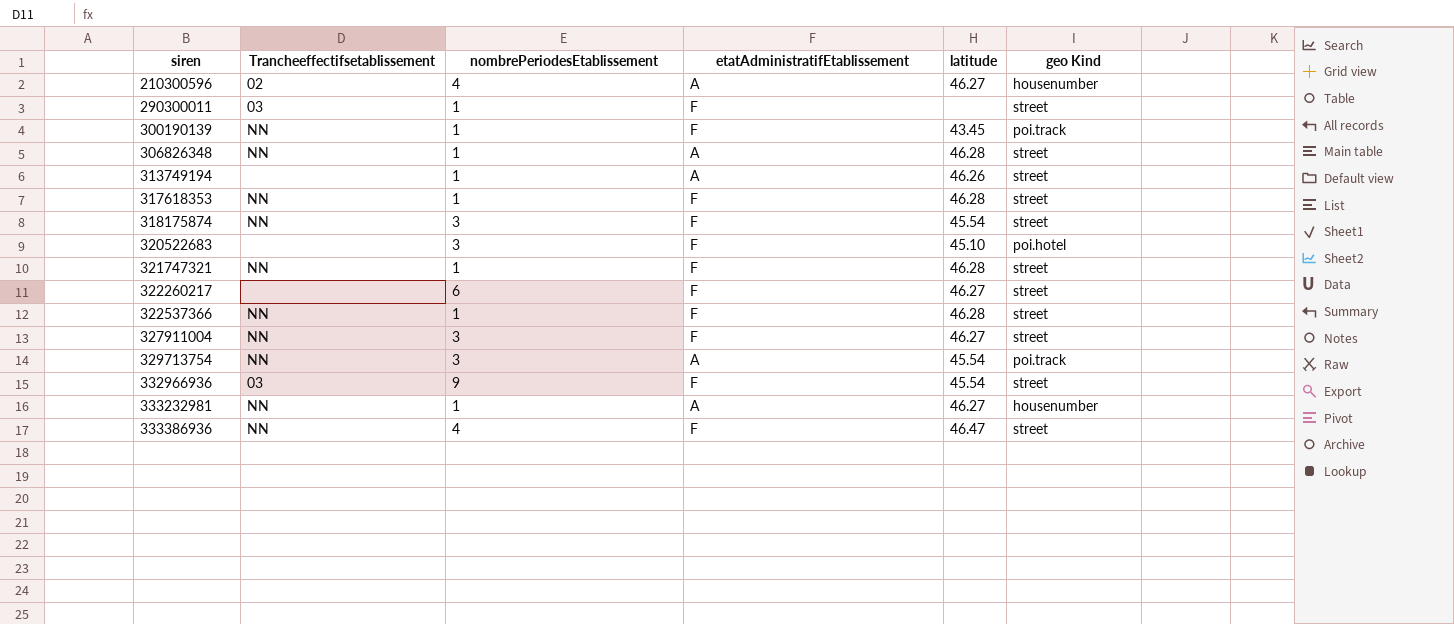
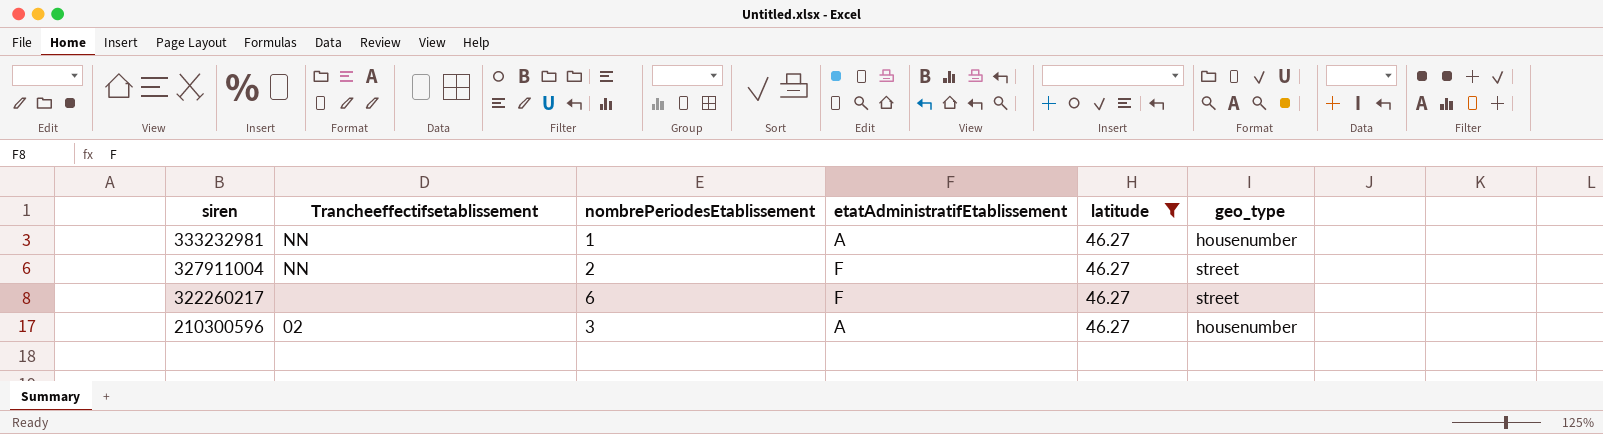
filter: none -> latitude = 46.27
row order: siren ascending -> siren descending
column name: geo Kind -> geo_type
327911004 | nombrePeriodesEtablissement: 3 -> 2
210300596 | nombrePeriodesEtablissement: 4 -> 3

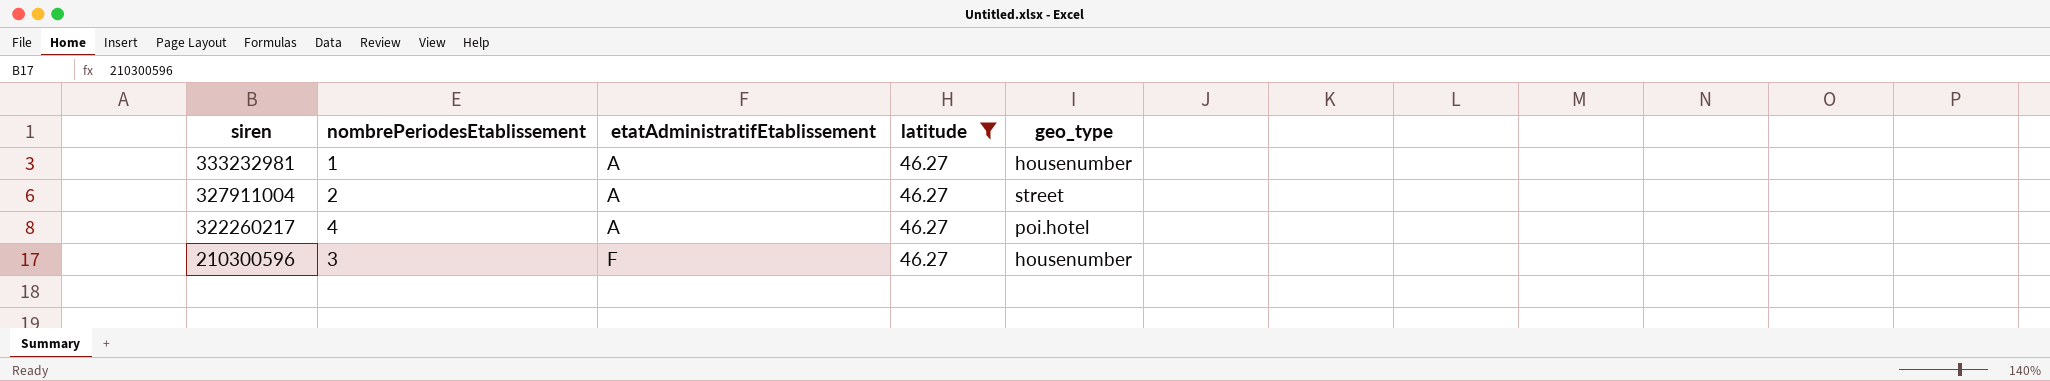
column Trancheeffectifsetablissement | position: 2 -> none
327911004 | etatAdministratifEtablissement: F -> A
322260217 | nombrePeriodesEtablissement: 6 -> 4
322260217 | etatAdministratifEtablissement: F -> A
322260217 | geo_type: street -> poi.hotel
210300596 | etatAdministratifEtablissement: A -> F

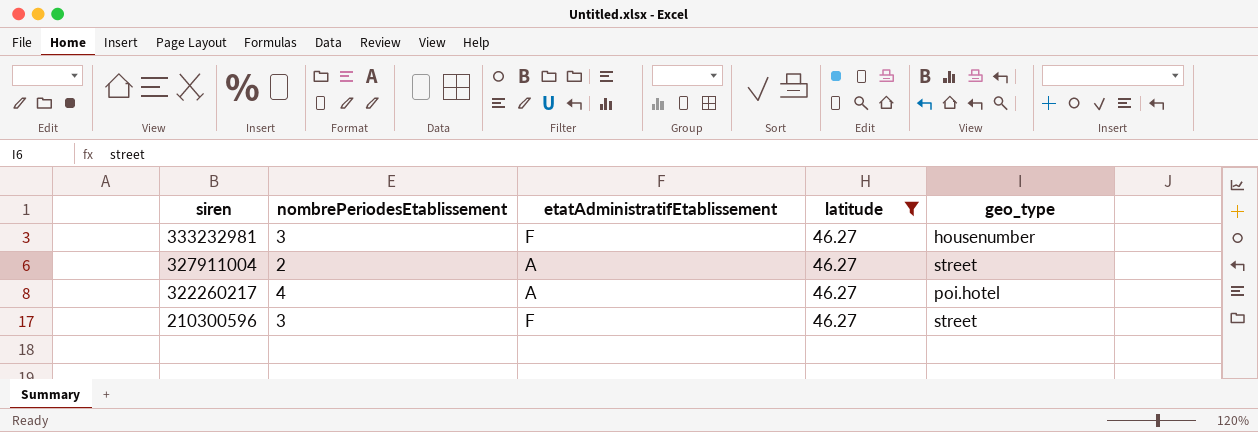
333232981 | nombrePeriodesEtablissement: 1 -> 3
333232981 | etatAdministratifEtablissement: A -> F
210300596 | geo_type: housenumber -> street

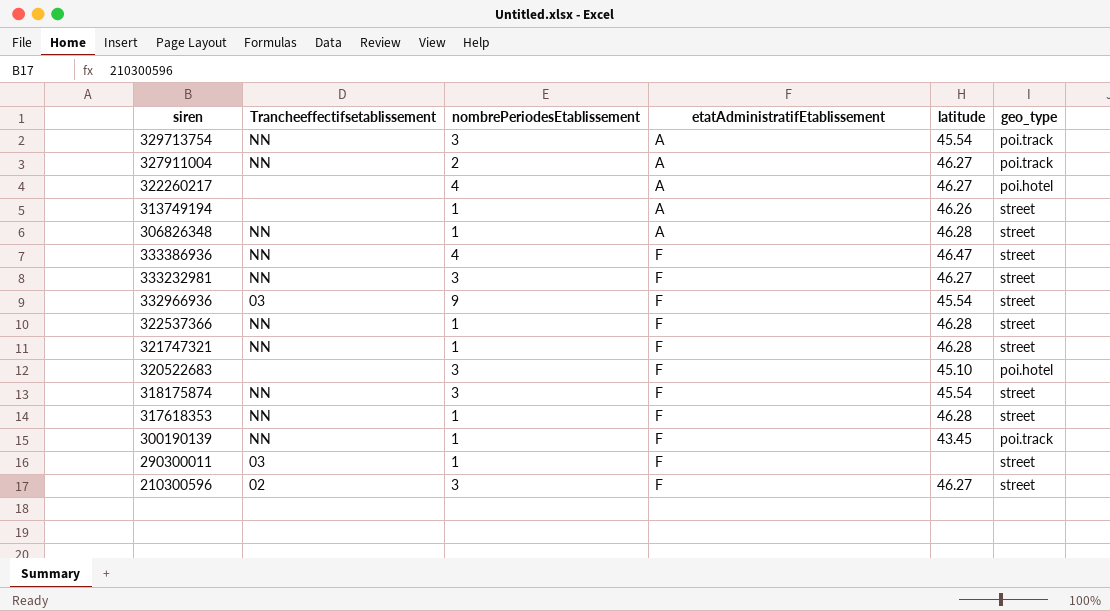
filter: latitude = 46.27 -> none
row order: siren descending -> etatAdministratifEtablissement ascending
column Trancheeffectifsetablissement | position: none -> 2
327911004 | geo_type: street -> poi.track
333232981 | geo_type: housenumber -> street

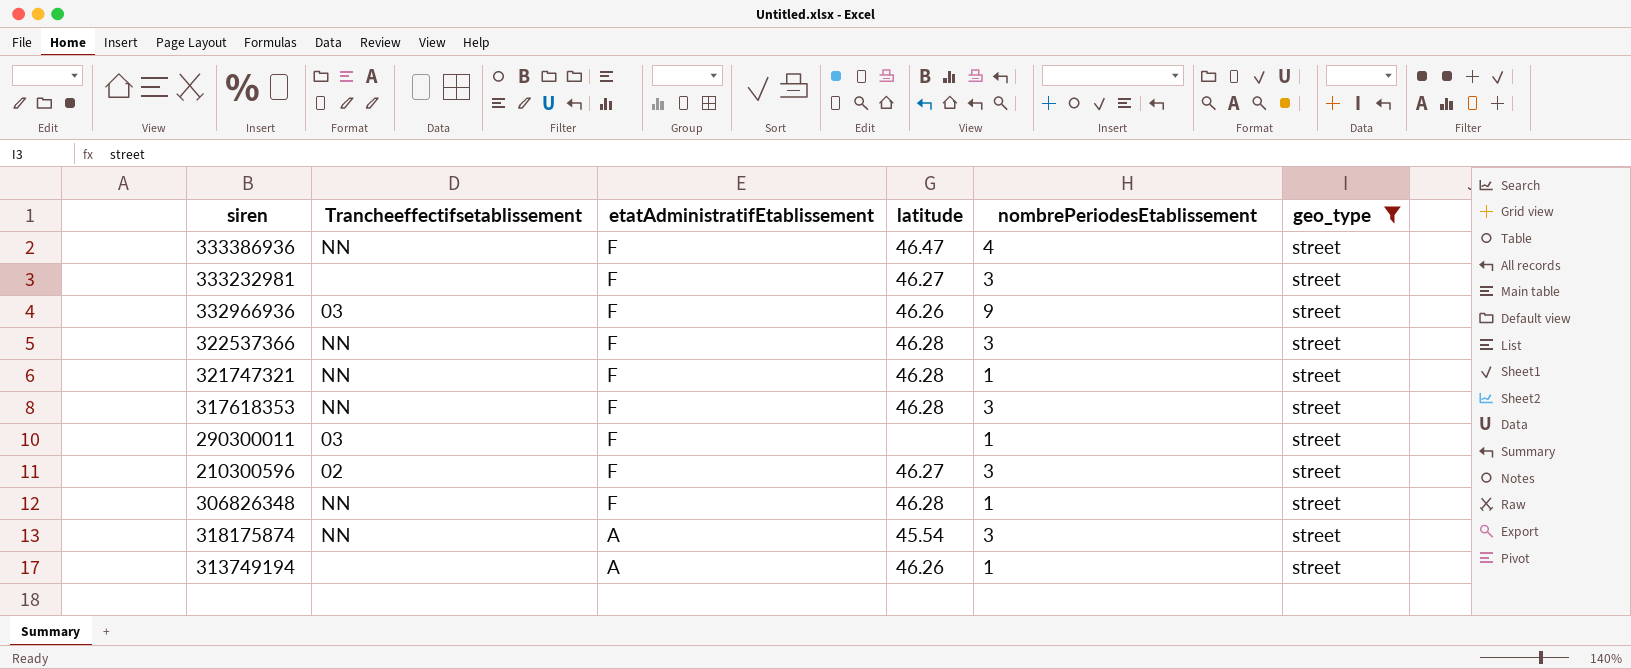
filter: none -> geo_type = street
row order: etatAdministratifEtablissement ascending -> etatAdministratifEtablissement descending
column nombrePeriodesEtablissement | position: 3 -> 5
333232981 | Trancheeffectifsetablissement: NN -> none
332966936 | latitude: 45.54 -> 46.26
322537366 | nombrePeriodesEtablissement: 1 -> 3
317618353 | nombrePeriodesEtablissement: 1 -> 3
306826348 | etatAdministratifEtablissement: A -> F
318175874 | etatAdministratifEtablissement: F -> A

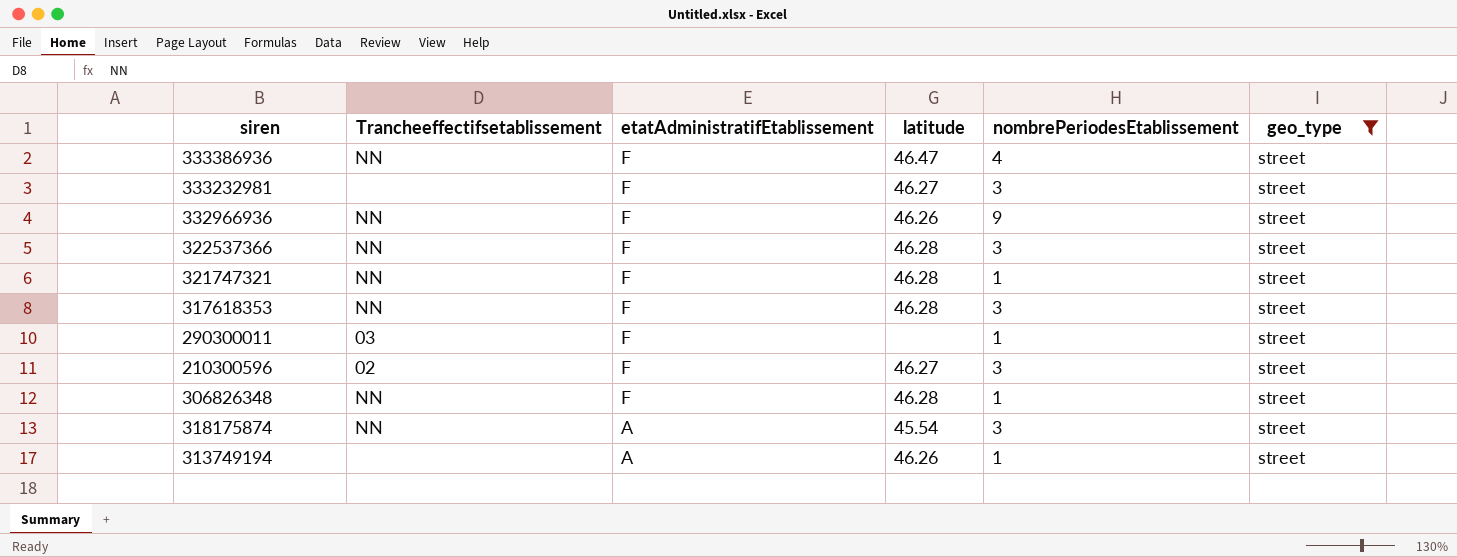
332966936 | Trancheeffectifsetablissement: 03 -> NN

